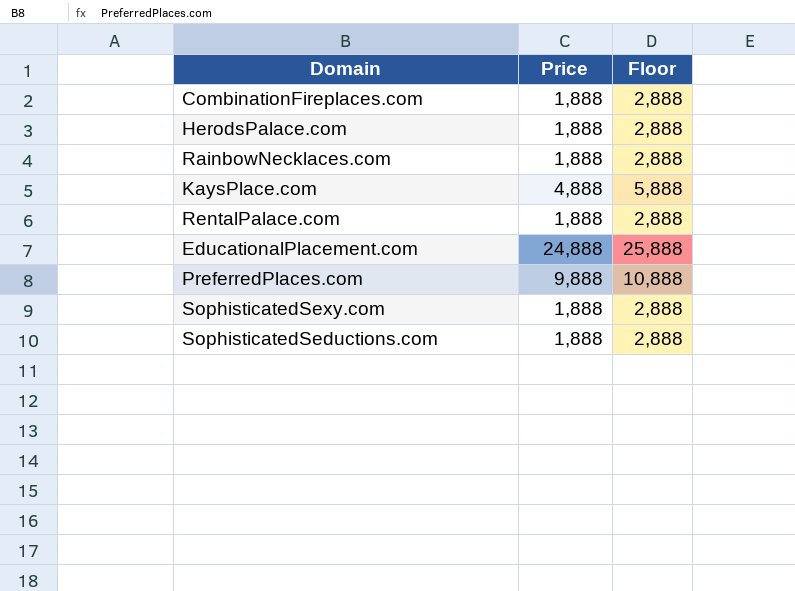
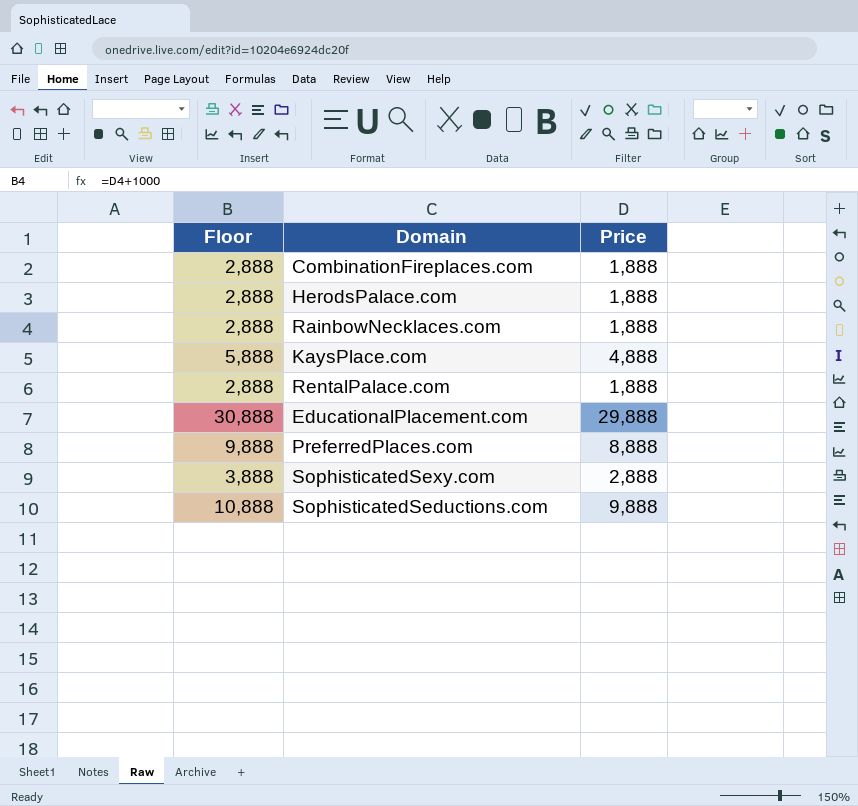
column Floor | position: 3 -> 1
EducationalPlacement.com | Floor: 25,888 -> 30,888
EducationalPlacement.com | Price: 24,888 -> 29,888
PreferredPlaces.com | Floor: 10,888 -> 9,888
PreferredPlaces.com | Price: 9,888 -> 8,888
SophisticatedSexy.com | Floor: 2,888 -> 3,888
SophisticatedSexy.com | Price: 1,888 -> 2,888
SophisticatedSeductions.com | Floor: 2,888 -> 10,888
SophisticatedSeductions.com | Price: 1,888 -> 9,888

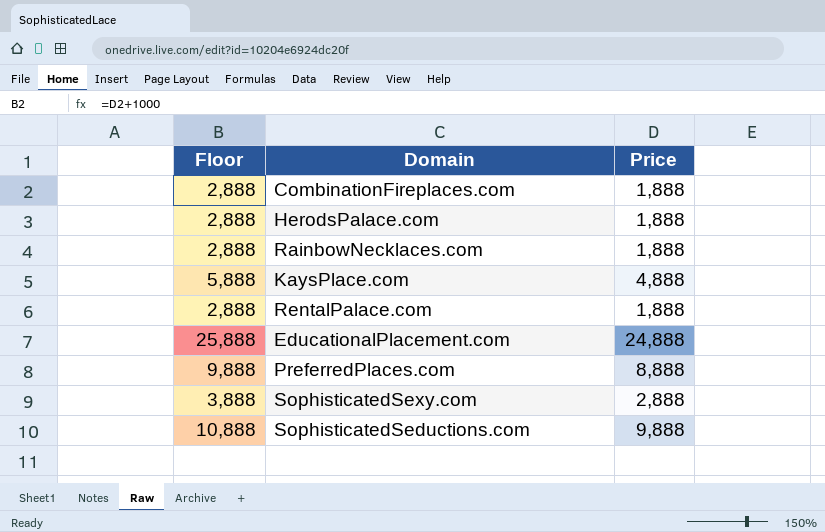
EducationalPlacement.com | Floor: 30,888 -> 25,888
EducationalPlacement.com | Price: 29,888 -> 24,888

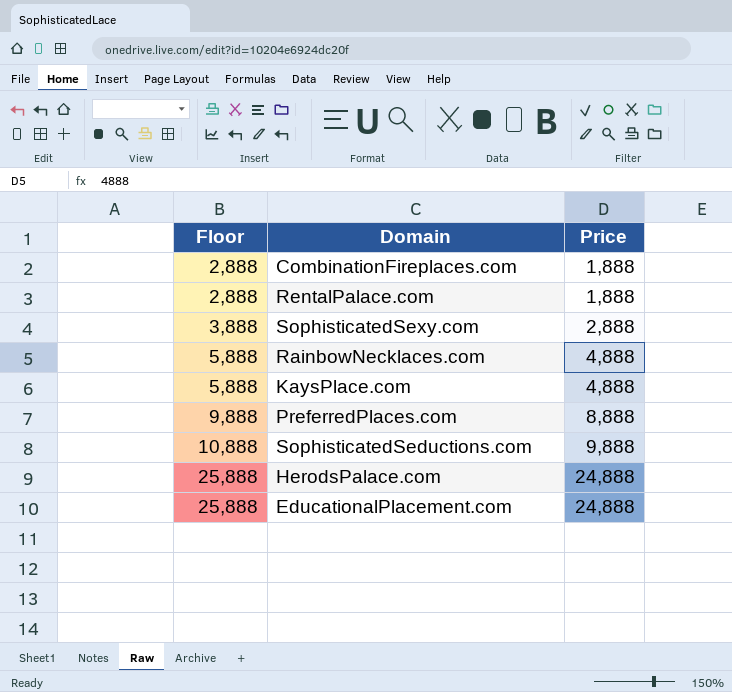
row order: none -> Floor ascending
RainbowNecklaces.com | Floor: 2,888 -> 5,888
RainbowNecklaces.com | Price: 1,888 -> 4,888
HerodsPalace.com | Floor: 2,888 -> 25,888
HerodsPalace.com | Price: 1,888 -> 24,888

